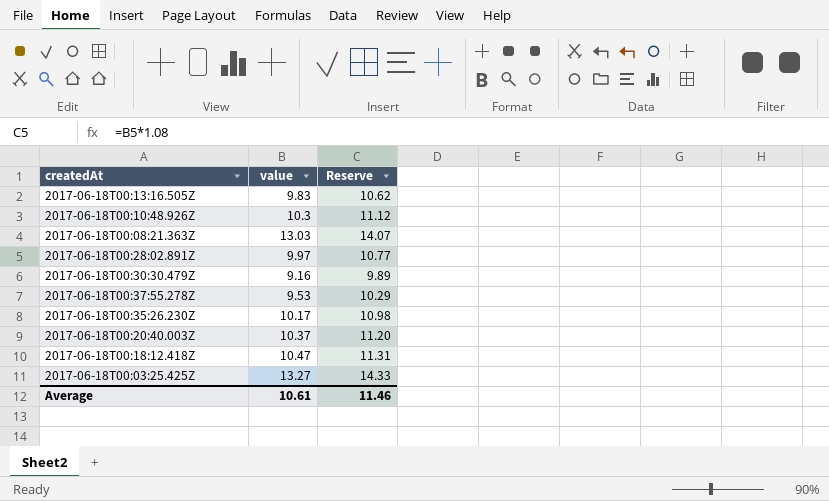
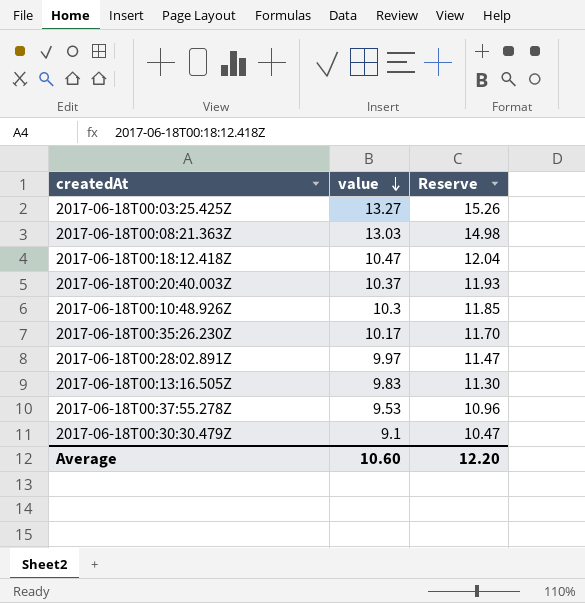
row order: none -> value descending
column Reserve | formula: [value] * 1.08 -> [value] * 1.15
2017-06-18T00:30:30.479Z | value: 9.16 -> 9.1
Average | value: 10.61 -> 10.60
Average | Reserve: 11.46 -> 12.20

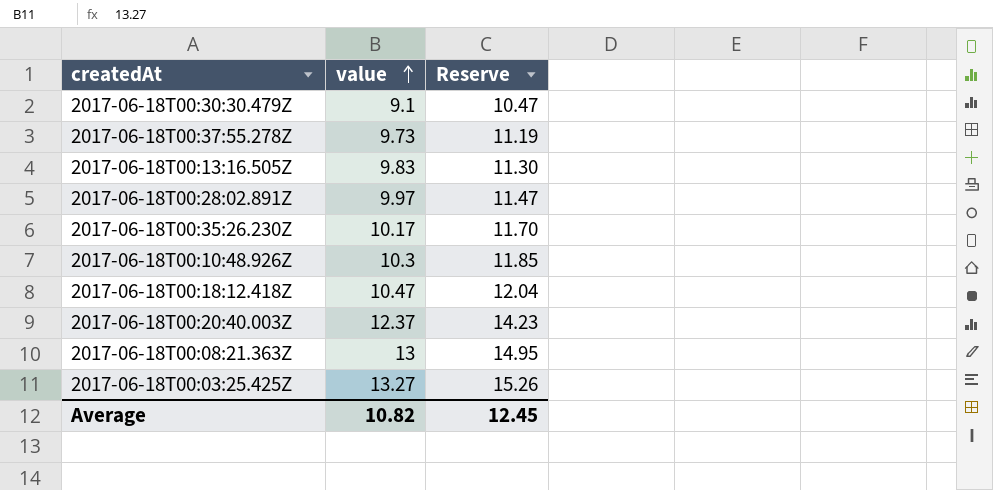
row order: value descending -> value ascending
2017-06-18T00:37:55.278Z | value: 9.53 -> 9.73
2017-06-18T00:37:55.278Z | Reserve: 10.96 -> 11.19
2017-06-18T00:20:40.003Z | value: 10.37 -> 12.37
2017-06-18T00:20:40.003Z | Reserve: 11.93 -> 14.23
2017-06-18T00:08:21.363Z | value: 13.03 -> 13
2017-06-18T00:08:21.363Z | Reserve: 14.98 -> 14.95
Average | value: 10.60 -> 10.82
Average | Reserve: 12.20 -> 12.45

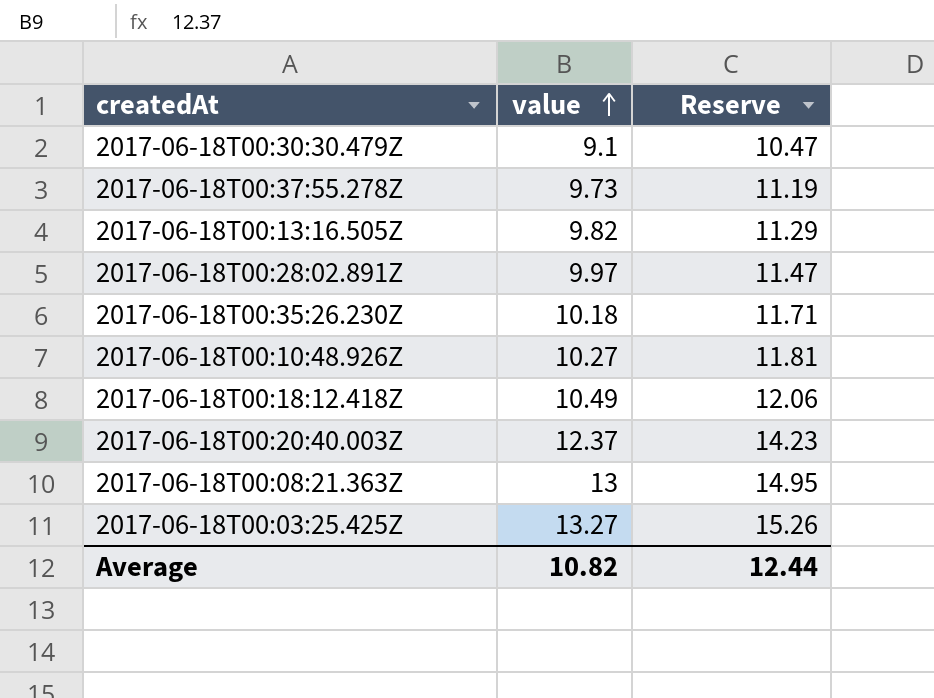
2017-06-18T00:13:16.505Z | value: 9.83 -> 9.82
2017-06-18T00:13:16.505Z | Reserve: 11.30 -> 11.29
2017-06-18T00:35:26.230Z | value: 10.17 -> 10.18
2017-06-18T00:35:26.230Z | Reserve: 11.70 -> 11.71
2017-06-18T00:10:48.926Z | value: 10.3 -> 10.27
2017-06-18T00:10:48.926Z | Reserve: 11.85 -> 11.81
2017-06-18T00:18:12.418Z | value: 10.47 -> 10.49
2017-06-18T00:18:12.418Z | Reserve: 12.04 -> 12.06
Average | Reserve: 12.45 -> 12.44

